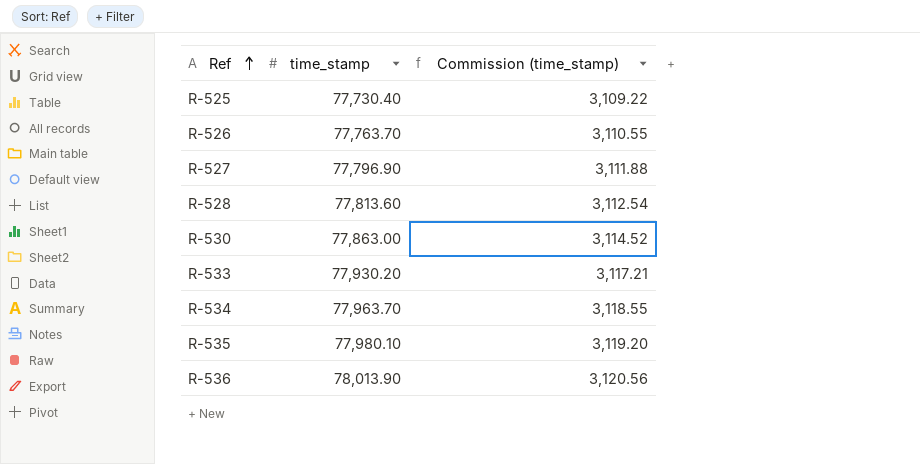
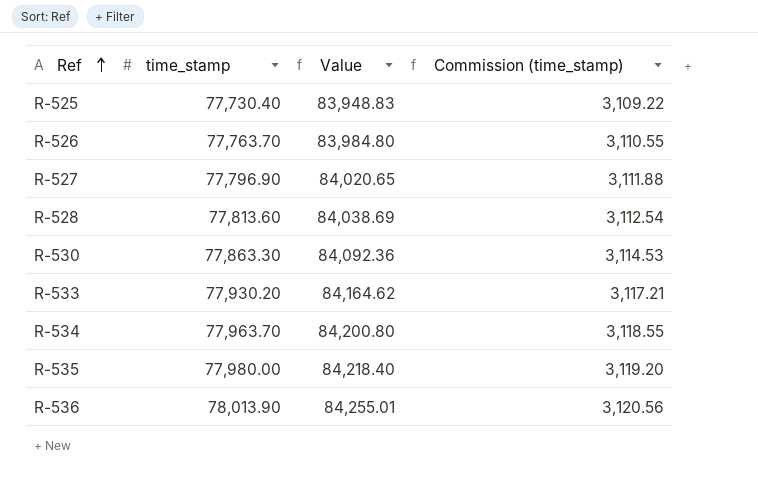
column Value | formula: none -> [time_stamp] * 1.08
R-530 | time_stamp: 77,863.00 -> 77,863.30
R-530 | Commission (time_stamp): 3,114.52 -> 3,114.53
R-535 | time_stamp: 77,980.10 -> 77,980.00

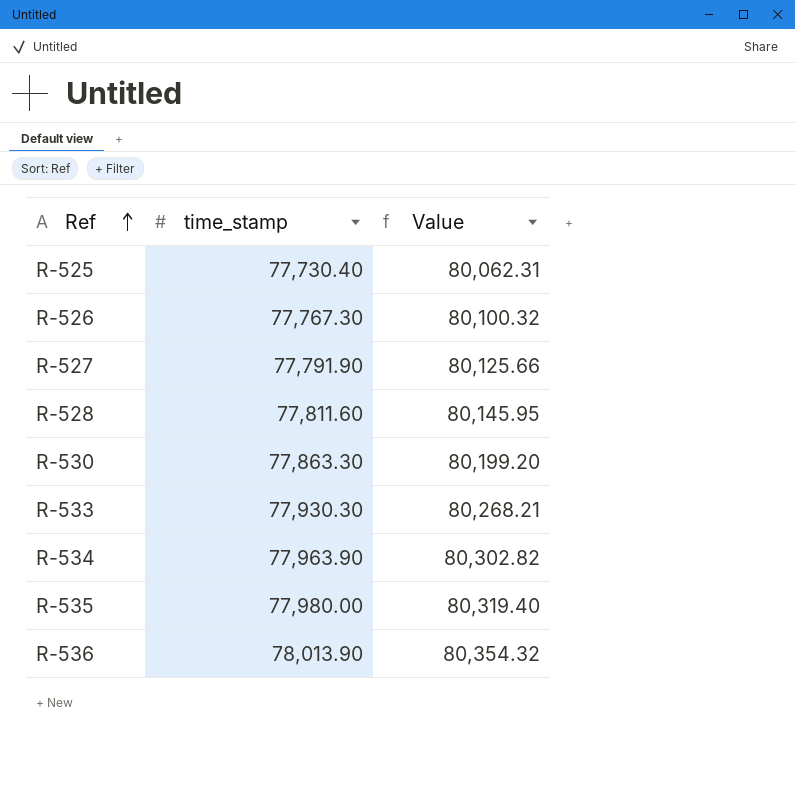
column Commission (time_stamp) | formula: [time_stamp] * 0.04 -> none
column Value | formula: [time_stamp] * 1.08 -> [time_stamp] * 1.03
R-526 | time_stamp: 77,763.70 -> 77,767.30
R-527 | time_stamp: 77,796.90 -> 77,791.90
R-528 | time_stamp: 77,813.60 -> 77,811.60
R-533 | time_stamp: 77,930.20 -> 77,930.30
R-534 | time_stamp: 77,963.70 -> 77,963.90

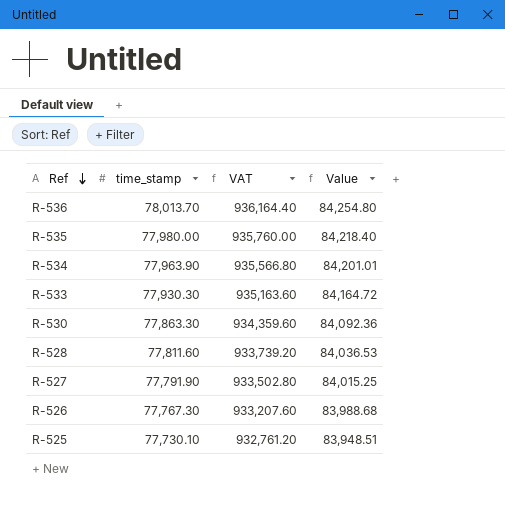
row order: Ref ascending -> Ref descending
column VAT | formula: none -> [time_stamp] * 12
column Value | formula: [time_stamp] * 1.03 -> [time_stamp] * 1.08
R-536 | time_stamp: 78,013.90 -> 78,013.70
R-525 | time_stamp: 77,730.40 -> 77,730.10

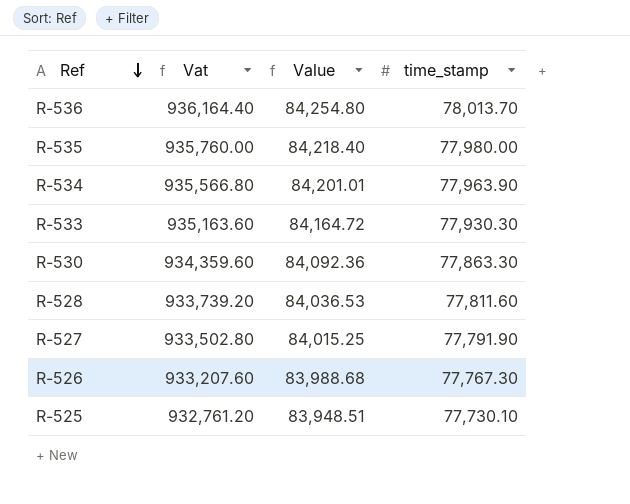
column name: VAT -> Vat
column time_stamp | position: 2 -> 4

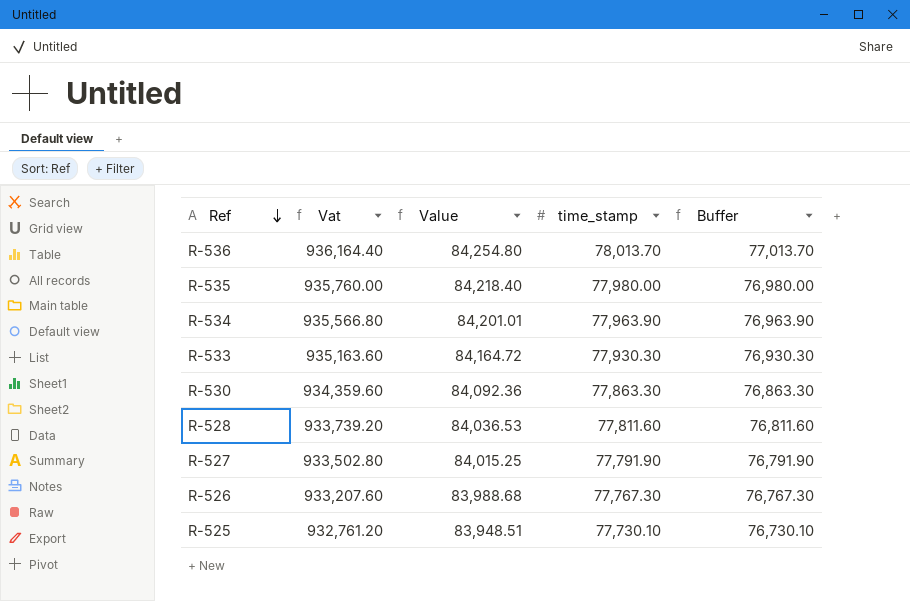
column Buffer | formula: none -> [time_stamp] - 1000

